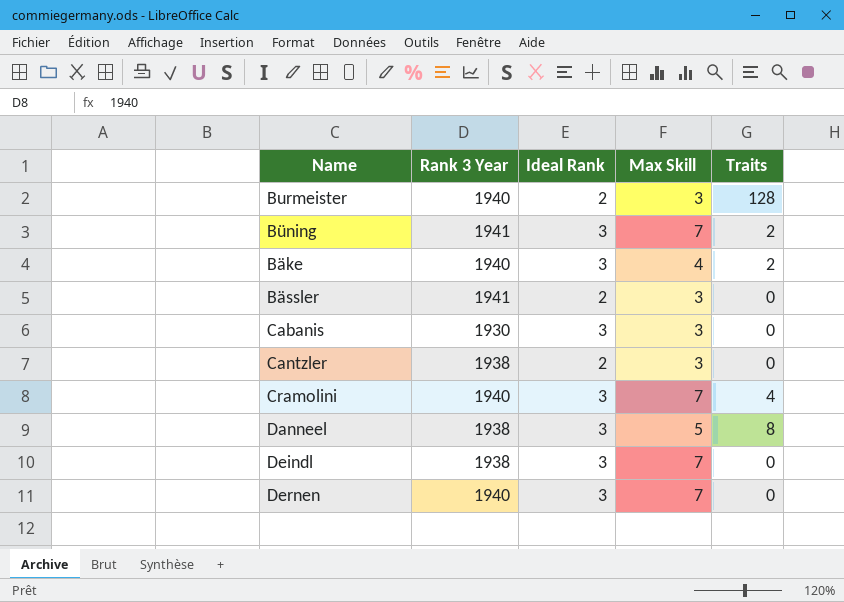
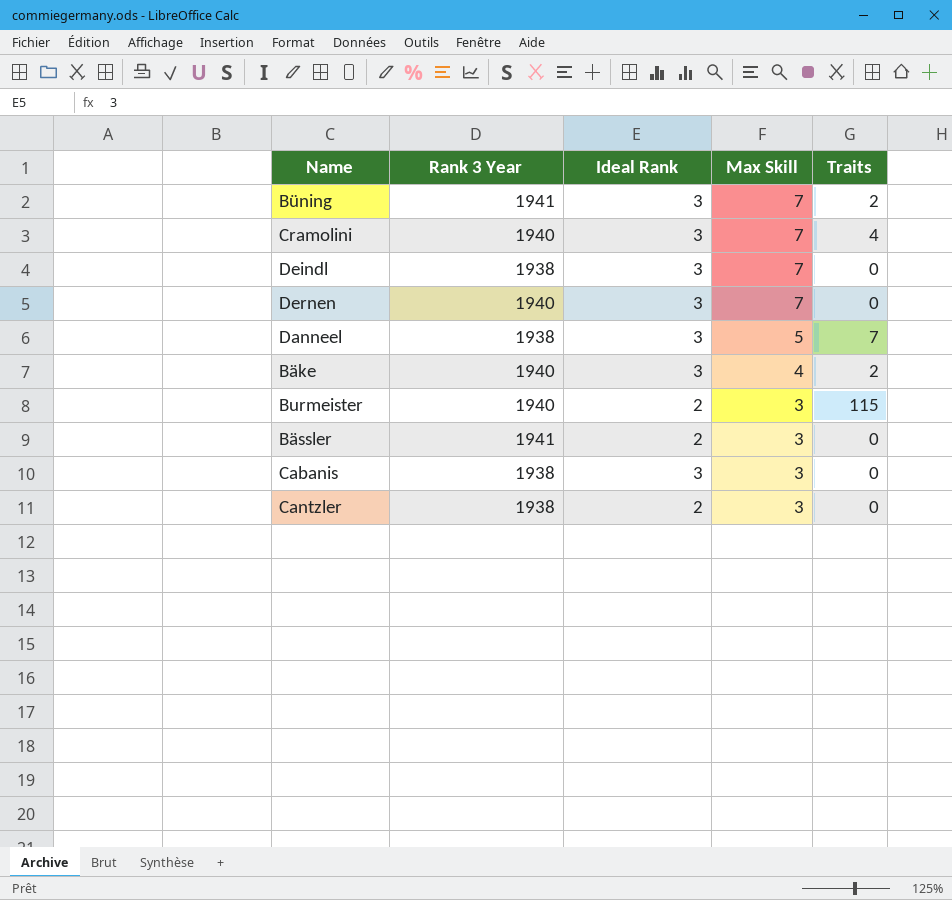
row order: none -> Max Skill descending
Danneel | Traits: 8 -> 7
Burmeister | Traits: 128 -> 115
Cabanis | Rank 3 Year: 1930 -> 1938

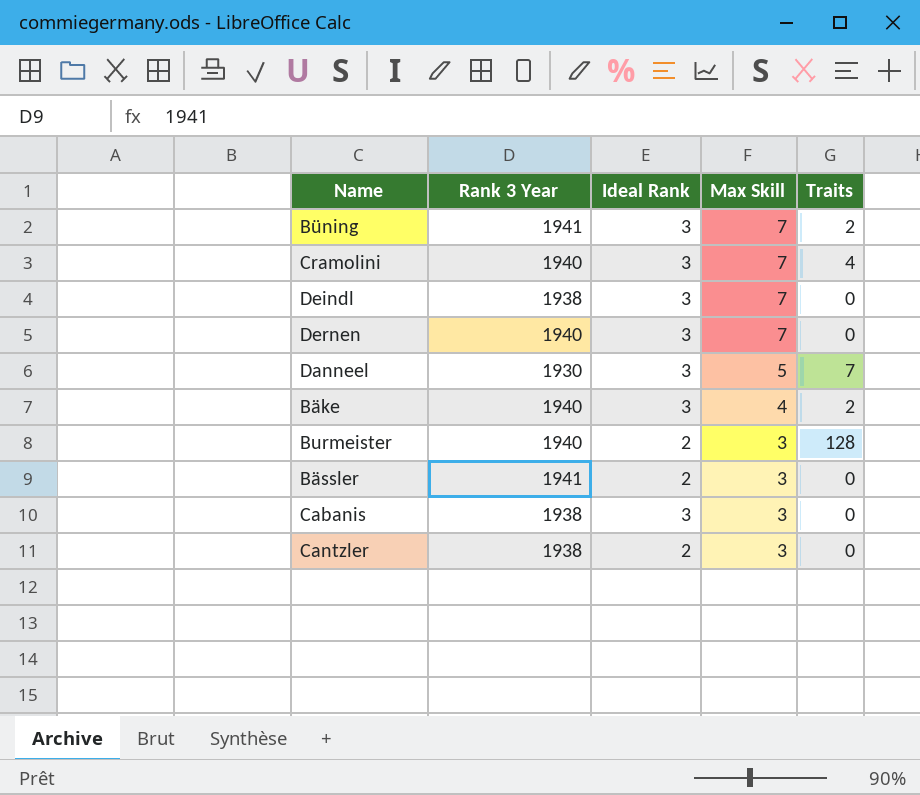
Danneel | Rank 3 Year: 1938 -> 1930
Burmeister | Traits: 115 -> 128

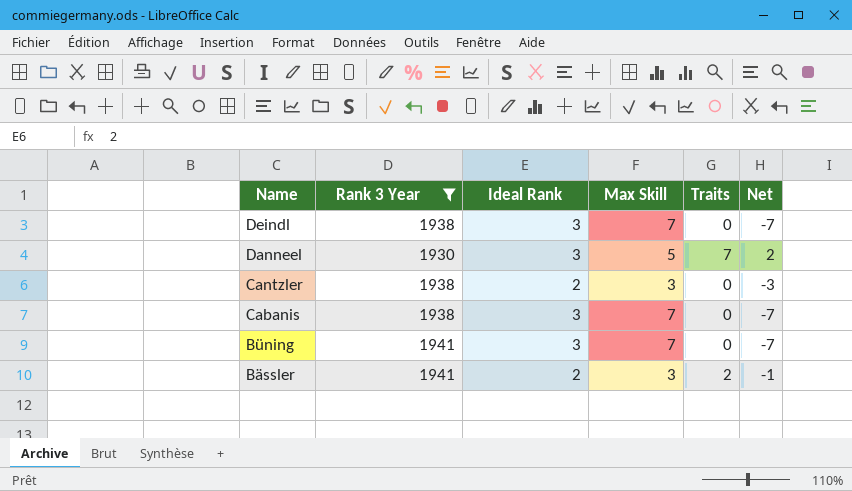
filter: none -> Rank 3 Year != 1940
row order: Max Skill descending -> Name descending
column Net | formula: none -> [Traits] - [Max Skill]
Cabanis | Max Skill: 3 -> 7
Büning | Traits: 2 -> 0
Bässler | Traits: 0 -> 2

